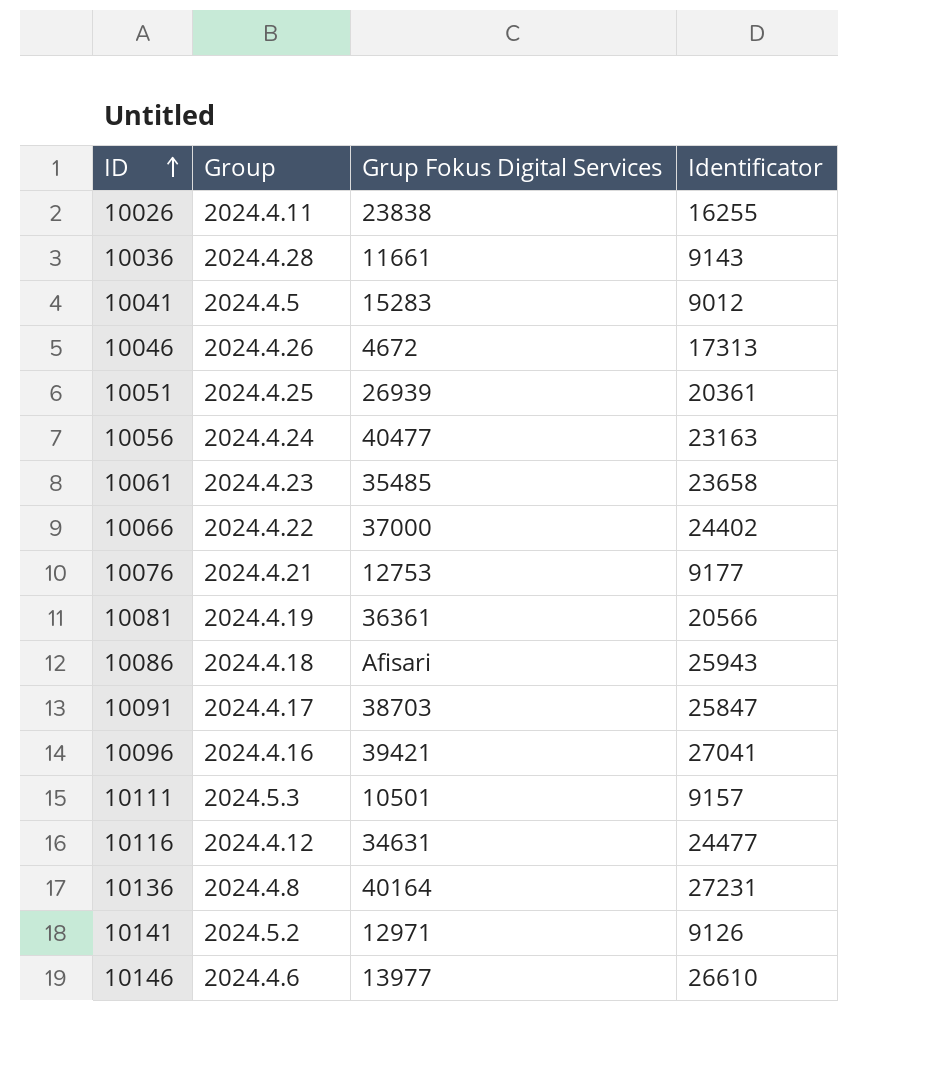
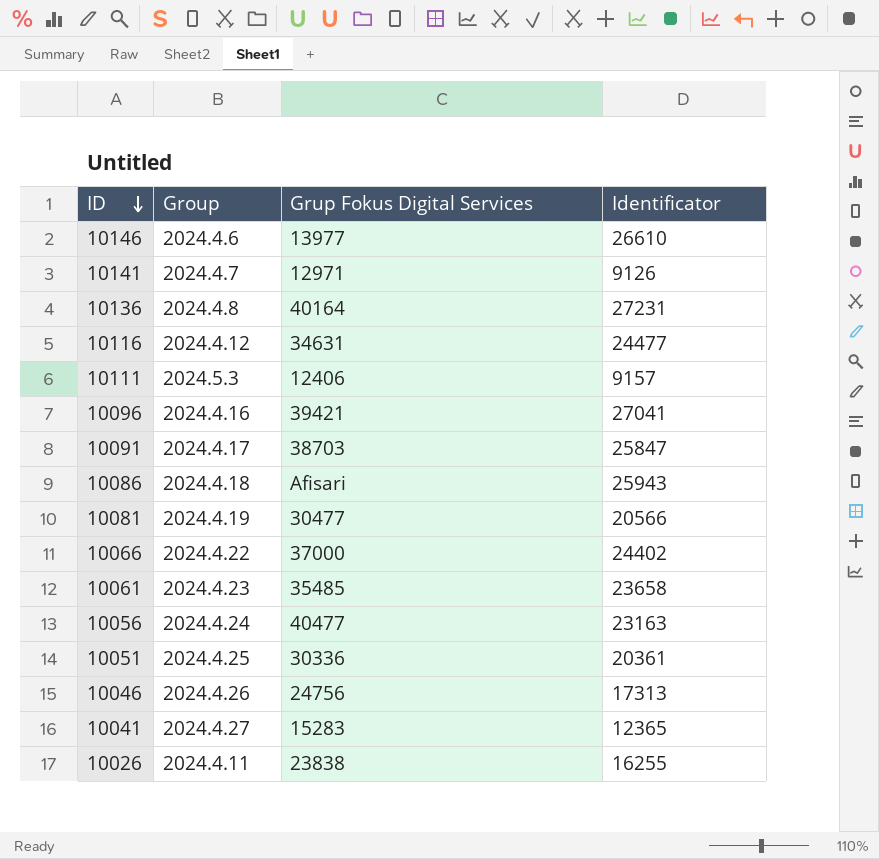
row order: ID ascending -> ID descending
row 10036: 2024.4.28 | 11661 | 9143 -> none
row 10076: 2024.4.21 | 12753 | 9177 -> none
10141 | Group: 2024.5.2 -> 2024.4.7
10111 | Grup Fokus Digital Services: 10501 -> 12406
10081 | Grup Fokus Digital Services: 36361 -> 30477
10051 | Grup Fokus Digital Services: 26939 -> 30336
10046 | Grup Fokus Digital Services: 4672 -> 24756
10041 | Group: 2024.4.5 -> 2024.4.27
10041 | Identificator: 9012 -> 12365

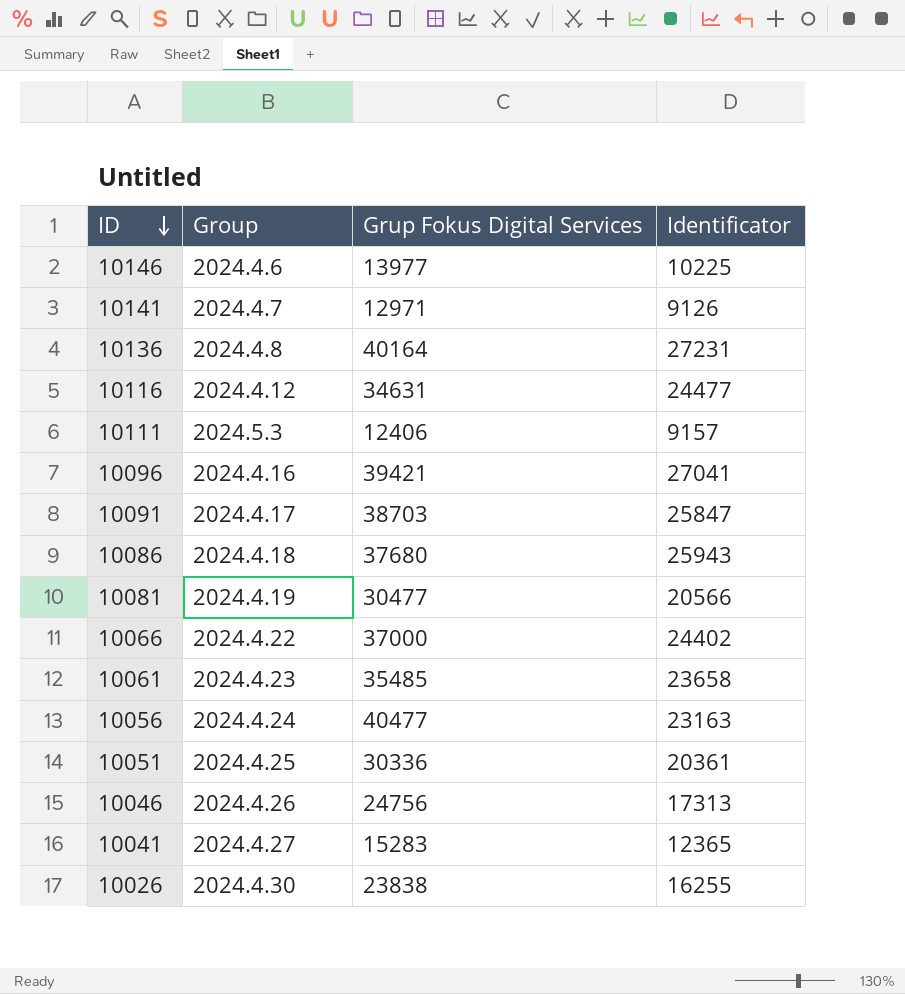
10146 | Identificator: 26610 -> 10225
10086 | Grup Fokus Digital Services: Afisari -> 37680
10026 | Group: 2024.4.11 -> 2024.4.30

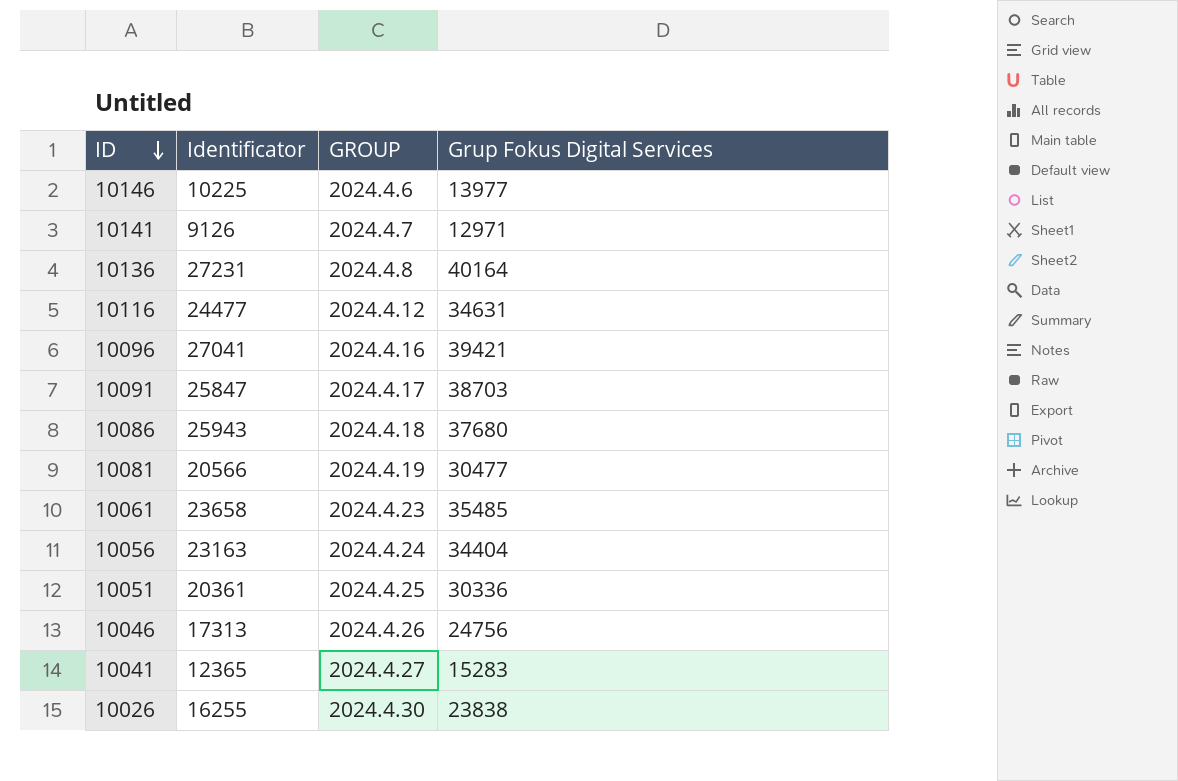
column Identificator | position: 4 -> 2
column name: Group -> GROUP
row 10111: 2024.5.3 | 12406 | 9157 -> none
row 10066: 2024.4.22 | 37000 | 24402 -> none
10056 | Grup Fokus Digital Services: 40477 -> 34404

